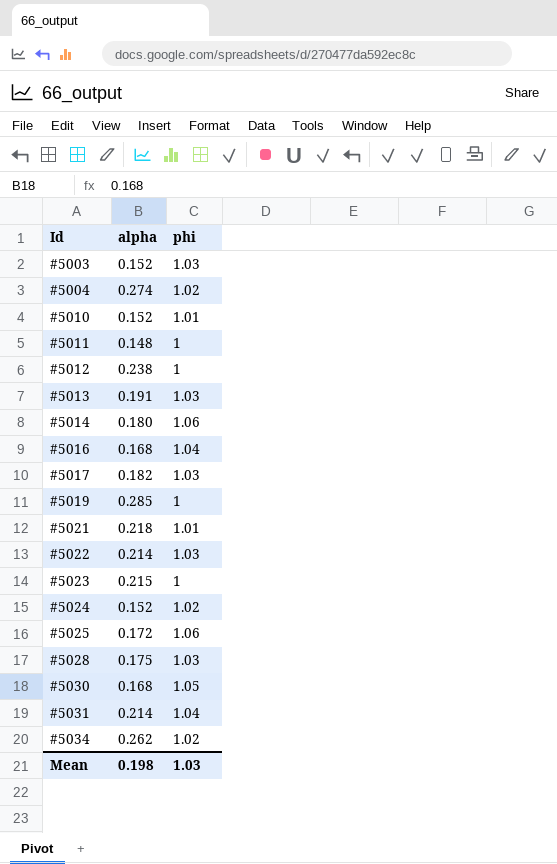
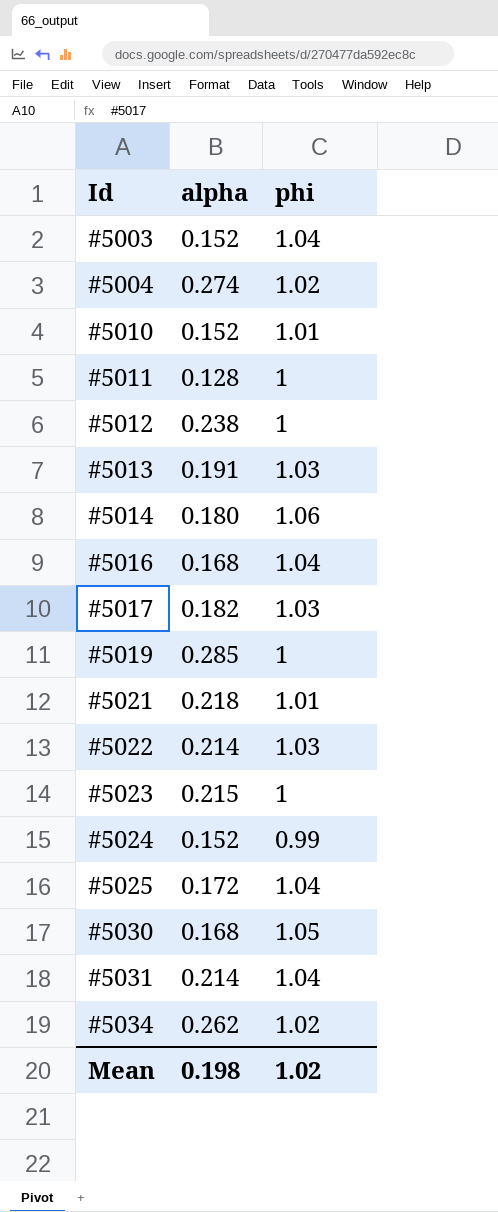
row #5028: 0.175 | 1.03 -> none
#5003 | phi: 1.03 -> 1.04
#5011 | alpha: 0.148 -> 0.128
#5024 | phi: 1.02 -> 0.99
#5025 | phi: 1.06 -> 1.04
Mean | phi: 1.03 -> 1.02

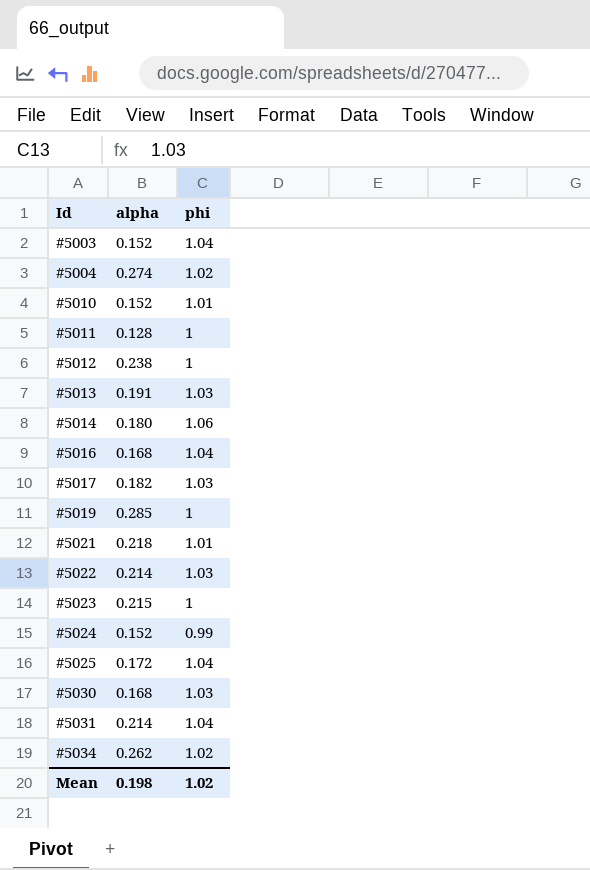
#5030 | phi: 1.05 -> 1.03

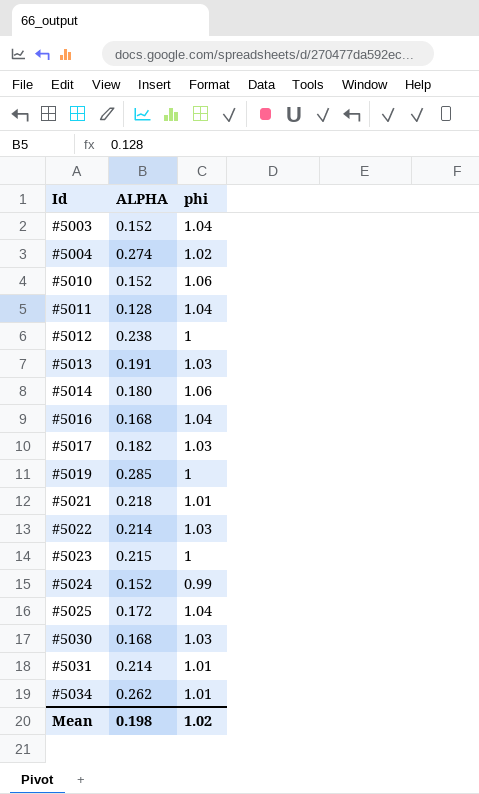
column name: alpha -> ALPHA
#5010 | phi: 1.01 -> 1.06
#5011 | phi: 1 -> 1.04
#5031 | phi: 1.04 -> 1.01
#5034 | phi: 1.02 -> 1.01

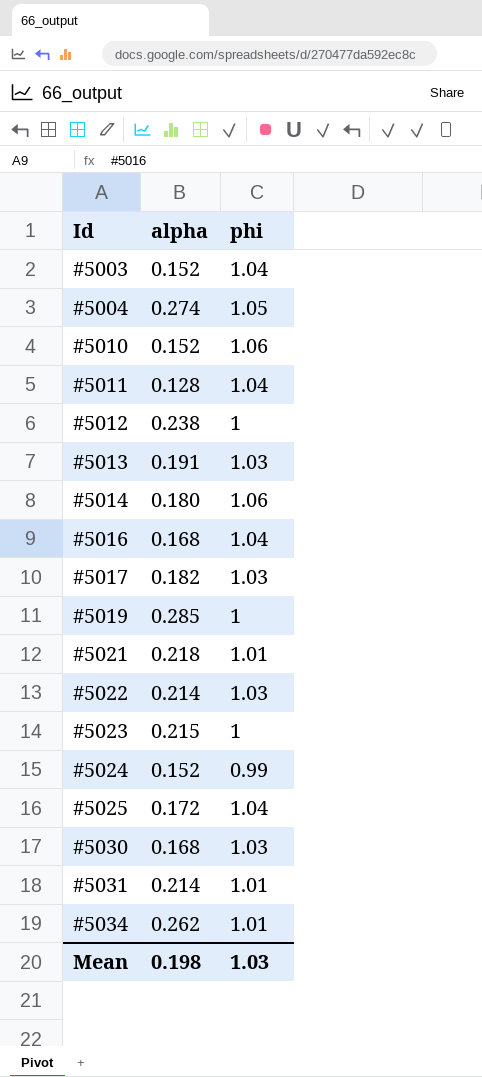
column name: ALPHA -> alpha
#5004 | phi: 1.02 -> 1.05
Mean | phi: 1.02 -> 1.03

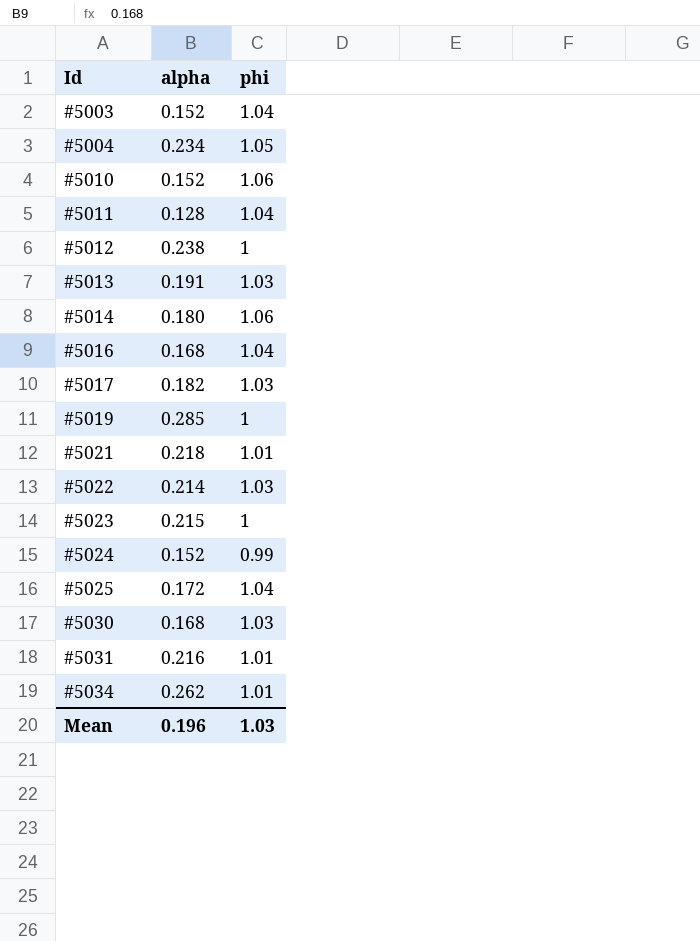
#5004 | alpha: 0.274 -> 0.234
#5031 | alpha: 0.214 -> 0.216
Mean | alpha: 0.198 -> 0.196

